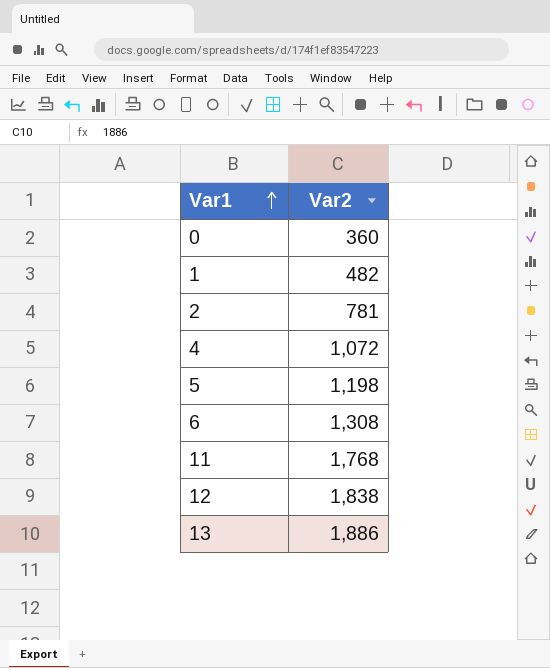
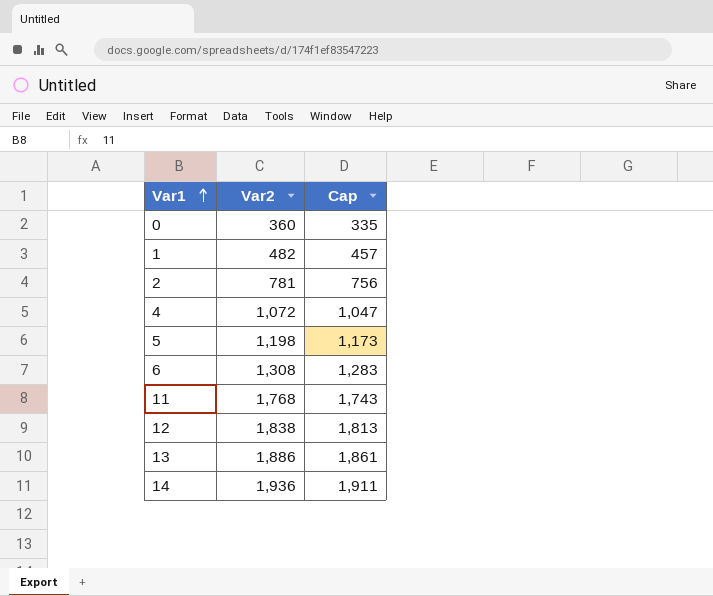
column Cap | formula: none -> [Var2] - 25
row 14: none -> 1,936 | 1,911

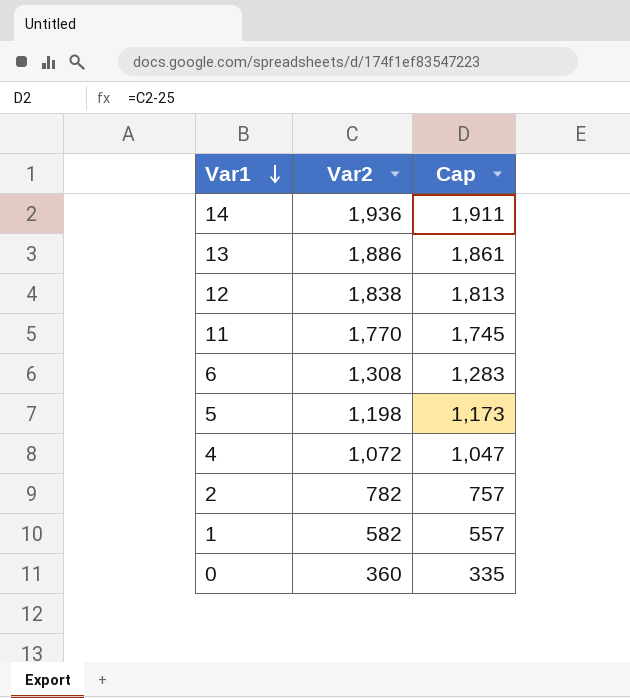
row order: Var1 ascending -> Var1 descending
11 | Var2: 1,768 -> 1,770
11 | Cap: 1,743 -> 1,745
2 | Var2: 781 -> 782
2 | Cap: 756 -> 757
1 | Var2: 482 -> 582
1 | Cap: 457 -> 557

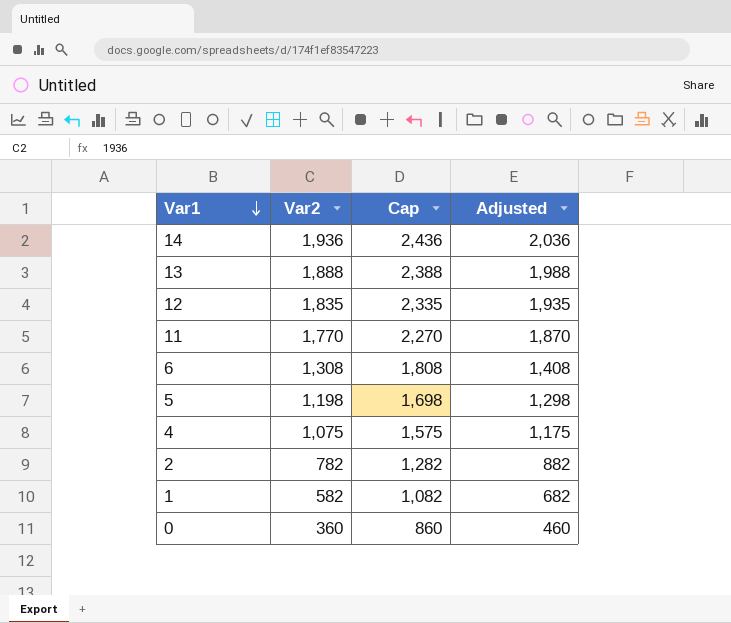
column Cap | formula: [Var2] - 25 -> [Var2] + 500
column Adjusted | formula: none -> [Var2] + 100
13 | Var2: 1,886 -> 1,888
12 | Var2: 1,838 -> 1,835
4 | Var2: 1,072 -> 1,075

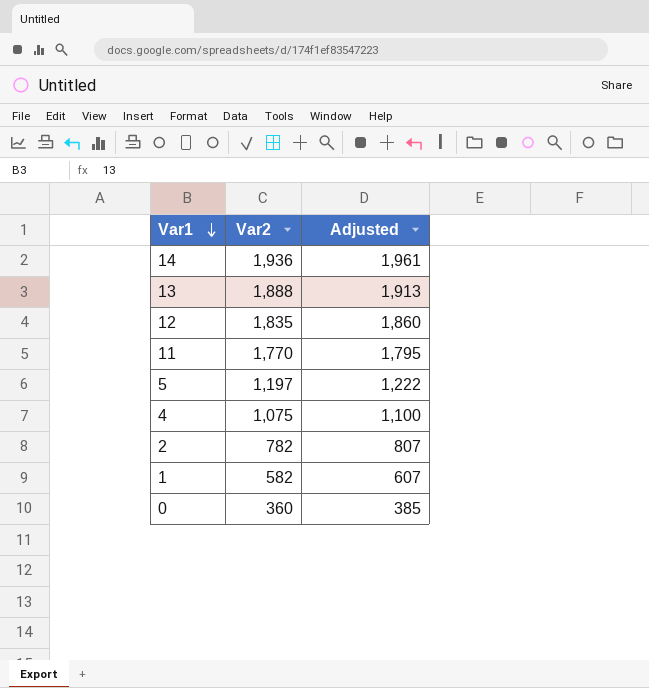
column Cap | formula: [Var2] + 500 -> none
column Adjusted | formula: [Var2] + 100 -> [Var2] + 25
row 6: 1,308 | 1,808 | 1,408 -> none
5 | Var2: 1,198 -> 1,197

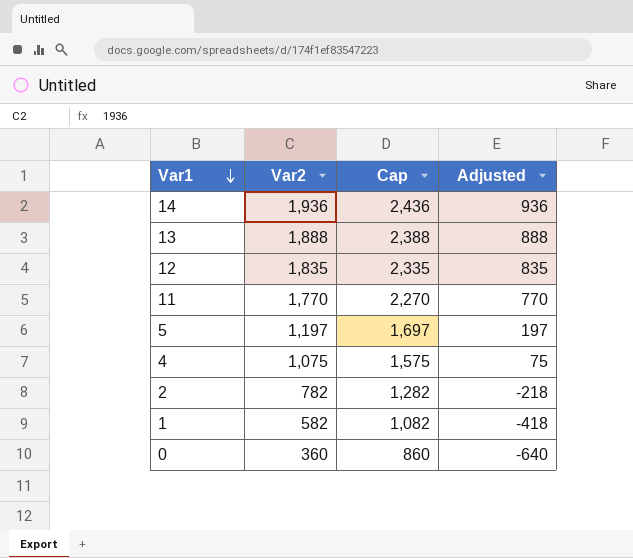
column Cap | formula: none -> [Var2] + 500
column Adjusted | formula: [Var2] + 25 -> [Var2] - 1000

